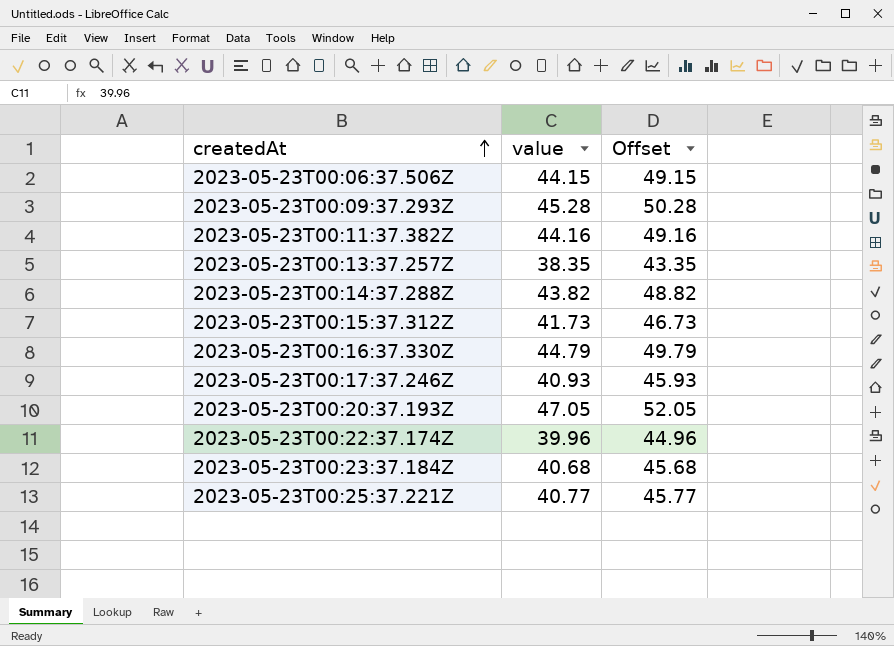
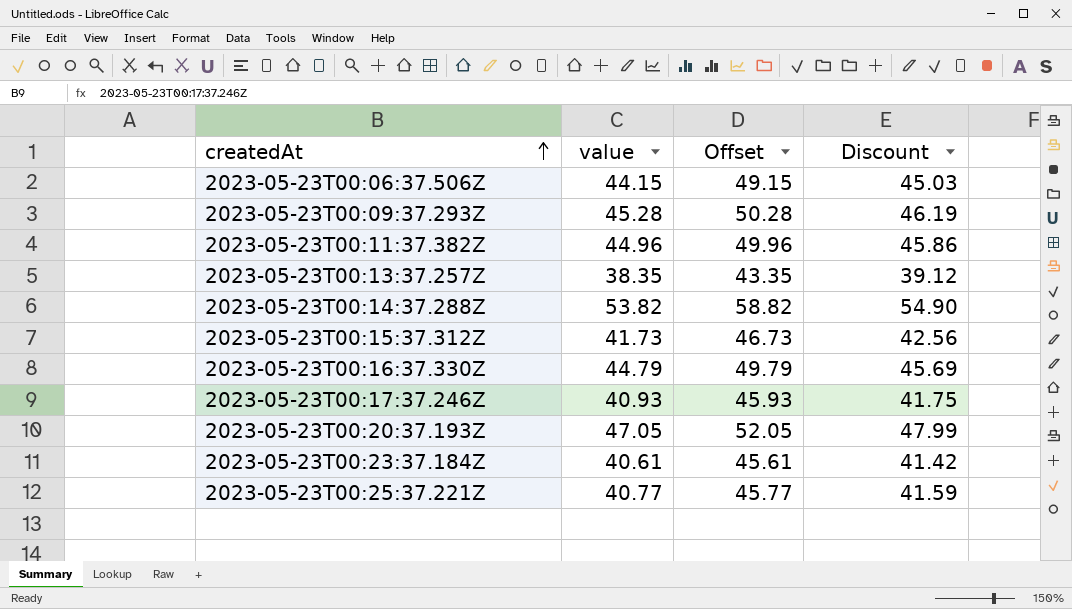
column Discount | formula: none -> [value] * 1.02
row 2023-05-23T00:22:37.174Z: 39.96 | 44.96 -> none
2023-05-23T00:11:37.382Z | value: 44.16 -> 44.96
2023-05-23T00:11:37.382Z | Offset: 49.16 -> 49.96
2023-05-23T00:14:37.288Z | value: 43.82 -> 53.82
2023-05-23T00:14:37.288Z | Offset: 48.82 -> 58.82
2023-05-23T00:23:37.184Z | value: 40.68 -> 40.61
2023-05-23T00:23:37.184Z | Offset: 45.68 -> 45.61

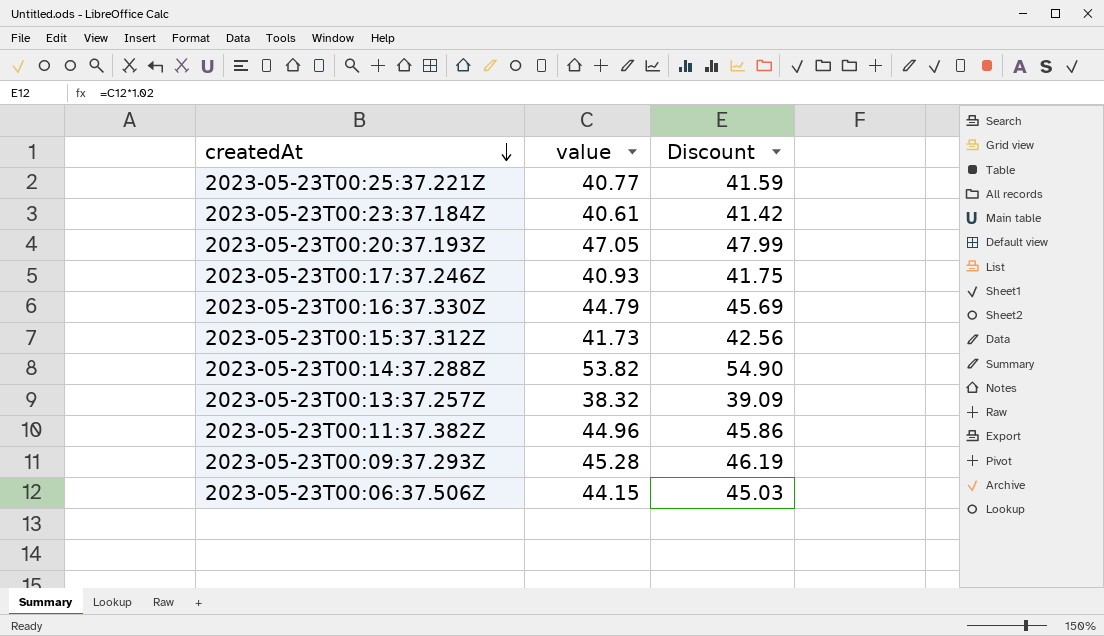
row order: createdAt ascending -> createdAt descending
column Offset | formula: [value] + 5 -> none
2023-05-23T00:13:37.257Z | value: 38.35 -> 38.32
2023-05-23T00:13:37.257Z | Discount: 39.12 -> 39.09

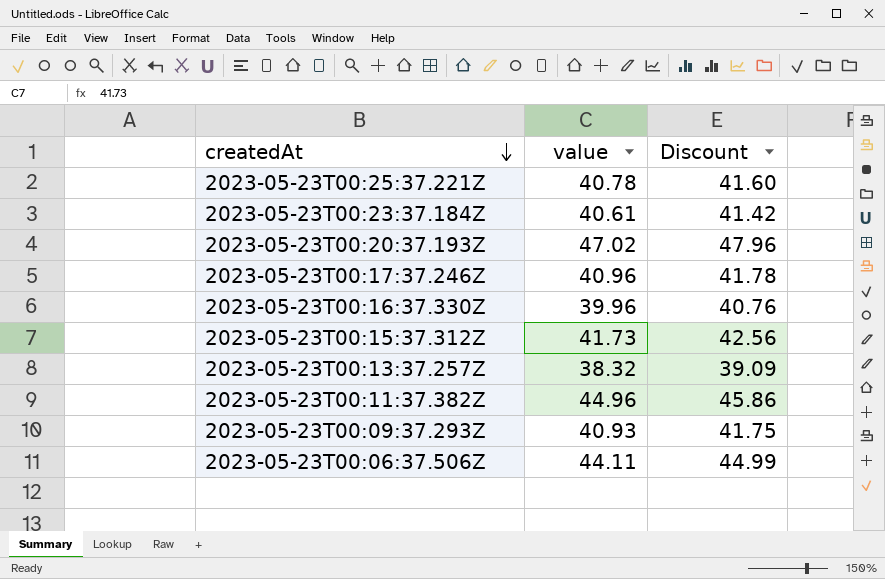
row 2023-05-23T00:14:37.288Z: 53.82 | 54.90 -> none
2023-05-23T00:25:37.221Z | value: 40.77 -> 40.78
2023-05-23T00:25:37.221Z | Discount: 41.59 -> 41.60
2023-05-23T00:20:37.193Z | value: 47.05 -> 47.02
2023-05-23T00:20:37.193Z | Discount: 47.99 -> 47.96
2023-05-23T00:17:37.246Z | value: 40.93 -> 40.96
2023-05-23T00:17:37.246Z | Discount: 41.75 -> 41.78
2023-05-23T00:16:37.330Z | value: 44.79 -> 39.96
2023-05-23T00:16:37.330Z | Discount: 45.69 -> 40.76
2023-05-23T00:09:37.293Z | value: 45.28 -> 40.93
2023-05-23T00:09:37.293Z | Discount: 46.19 -> 41.75
2023-05-23T00:06:37.506Z | value: 44.15 -> 44.11
2023-05-23T00:06:37.506Z | Discount: 45.03 -> 44.99

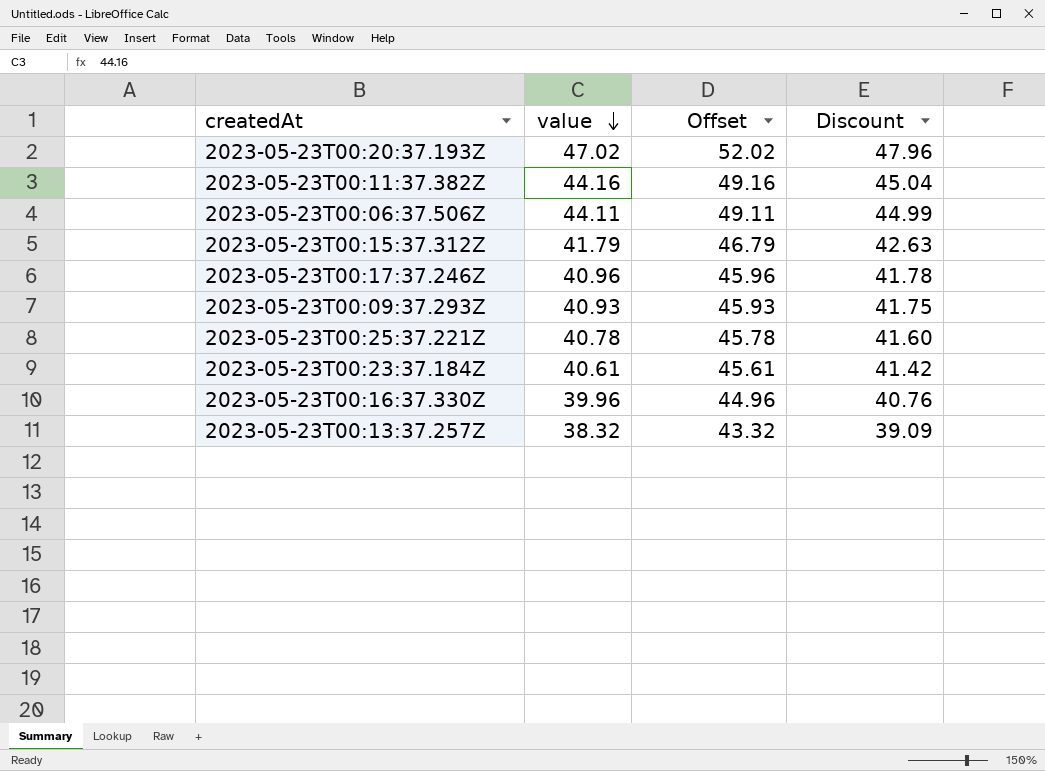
row order: createdAt descending -> value descending
column Offset | formula: none -> [value] + 5
2023-05-23T00:11:37.382Z | value: 44.96 -> 44.16
2023-05-23T00:11:37.382Z | Discount: 45.86 -> 45.04
2023-05-23T00:15:37.312Z | value: 41.73 -> 41.79
2023-05-23T00:15:37.312Z | Discount: 42.56 -> 42.63

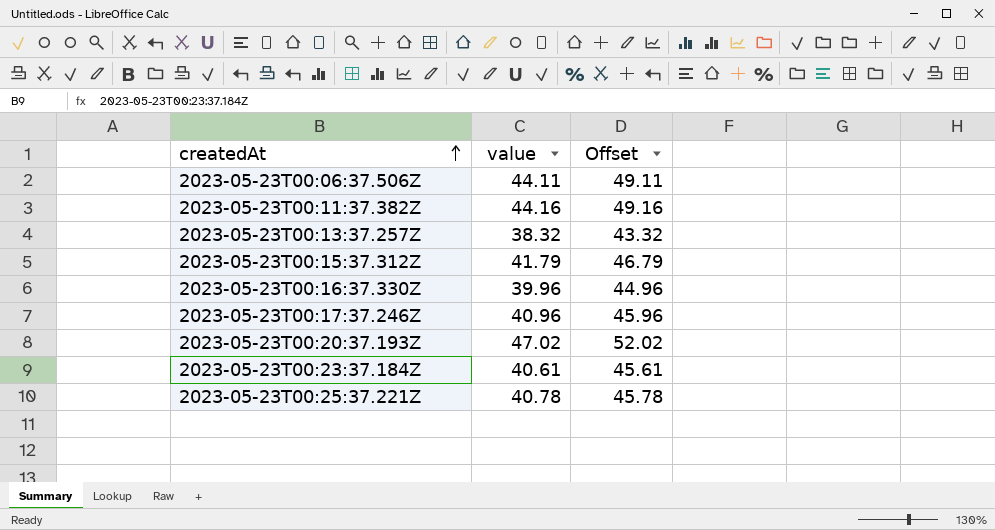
row order: value descending -> createdAt ascending
column Discount | formula: [value] * 1.02 -> none
row 2023-05-23T00:09:37.293Z: 40.93 | 45.93 | 41.75 -> none

